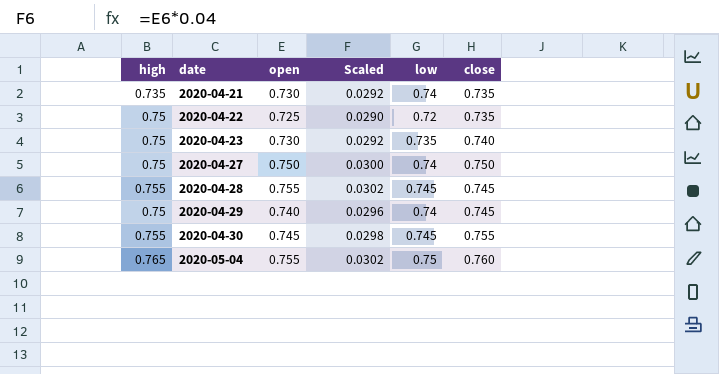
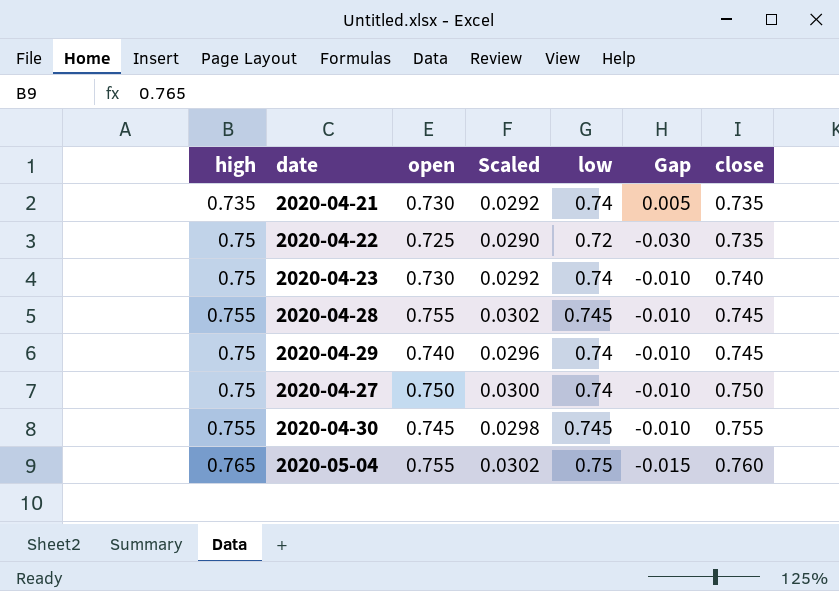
row order: date ascending -> close ascending
column Gap | formula: none -> [low] - [high]
2020-04-23 | low: 0.735 -> 0.74

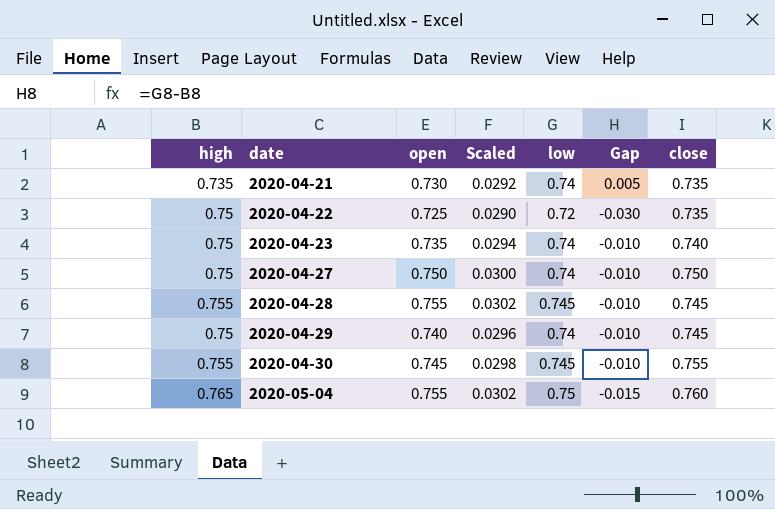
row order: close ascending -> date ascending
2020-04-23 | open: 0.730 -> 0.735
2020-04-23 | Scaled: 0.0292 -> 0.0294

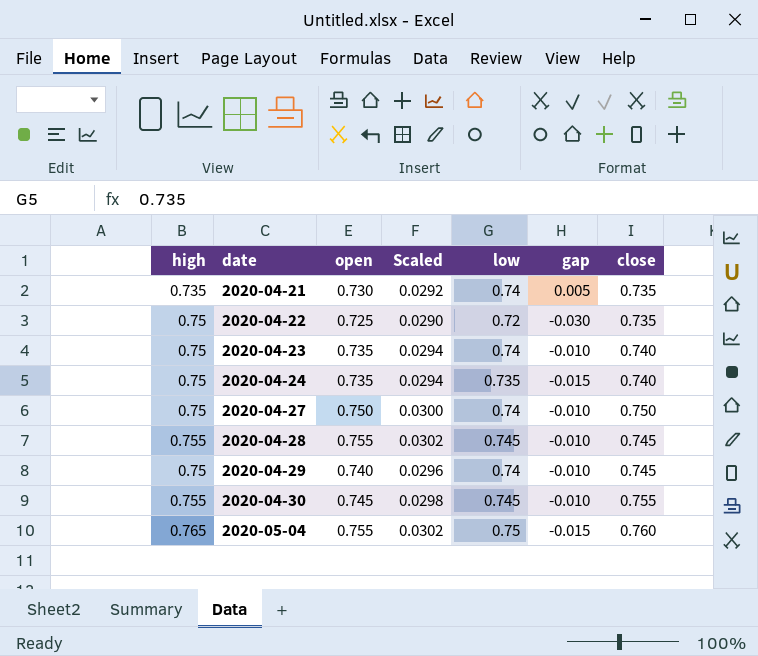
column name: Gap -> gap
row 2020-04-24: none -> 0.75 | 0.735 | 0.0294 | 0.735 | -0.015 | 0.740

